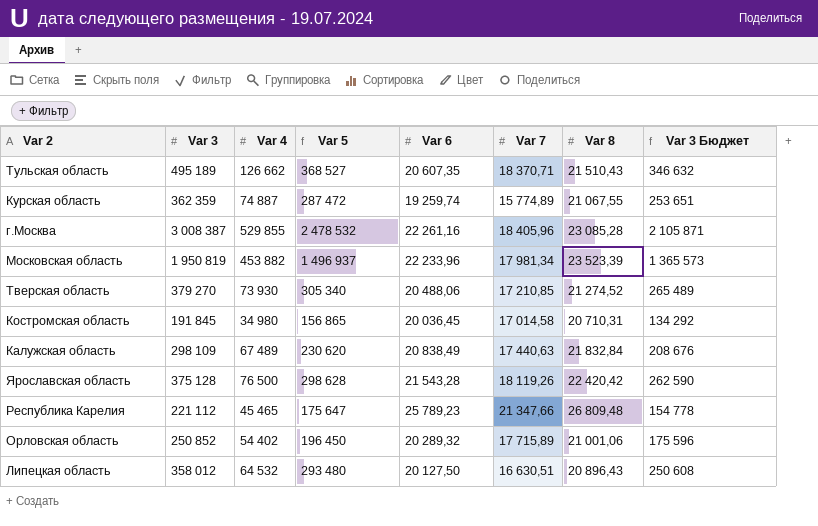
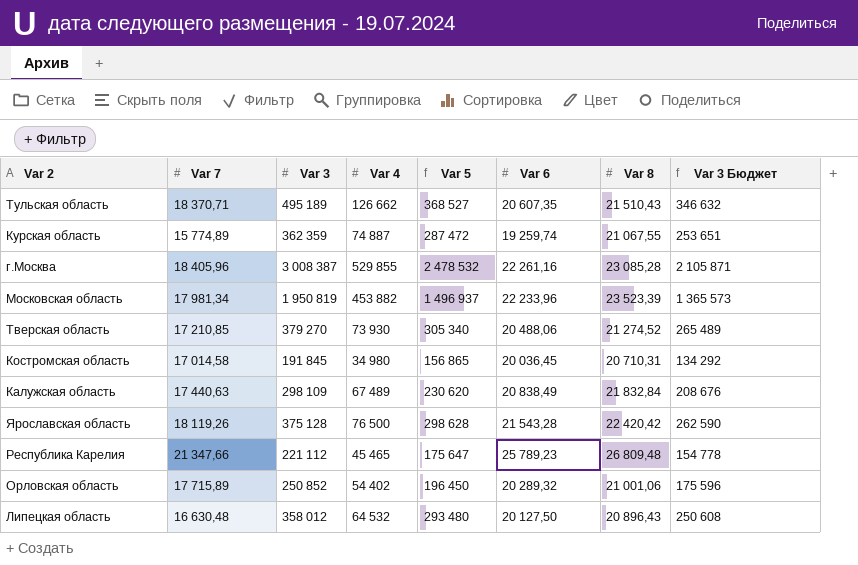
column Var 7 | position: 6 -> 2
Липецкая область | Var 7: 16 630,51 -> 16 630,48

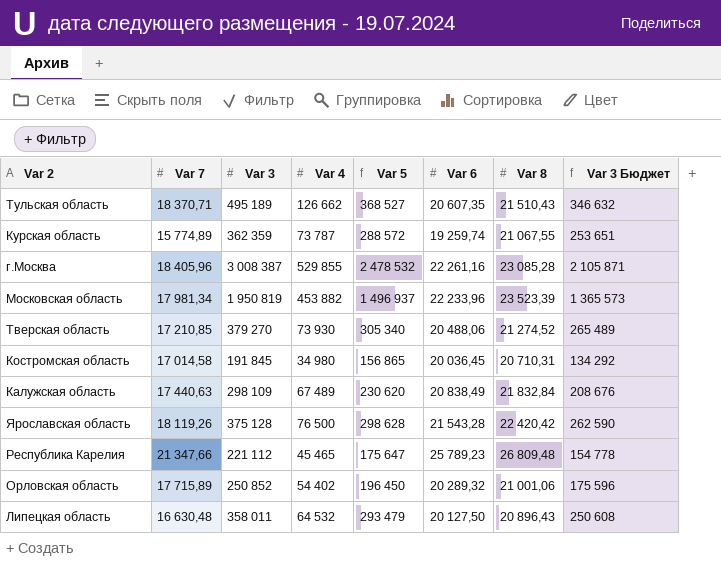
Курская область | Var 4: 74 887 -> 73 787
Курская область | Var 5: 287 472 -> 288 572
Липецкая область | Var 3: 358 012 -> 358 011
Липецкая область | Var 5: 293 480 -> 293 479

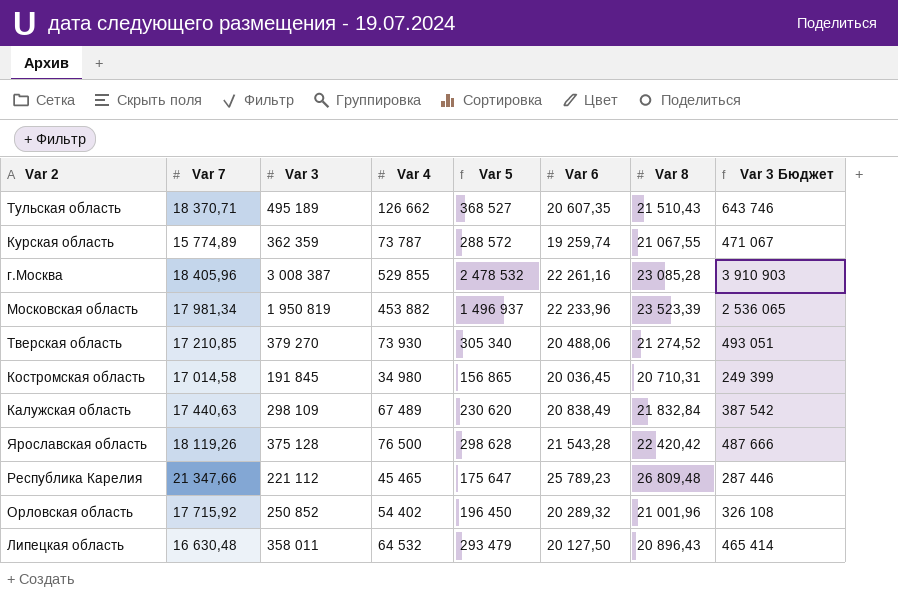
column Var 3 Бюджет | formula: [Var 3] * 0,7 -> [Var 3] * 1,3
Орловская область | Var 7: 17 715,89 -> 17 715,92
Орловская область | Var 8: 21 001,06 -> 21 001,96

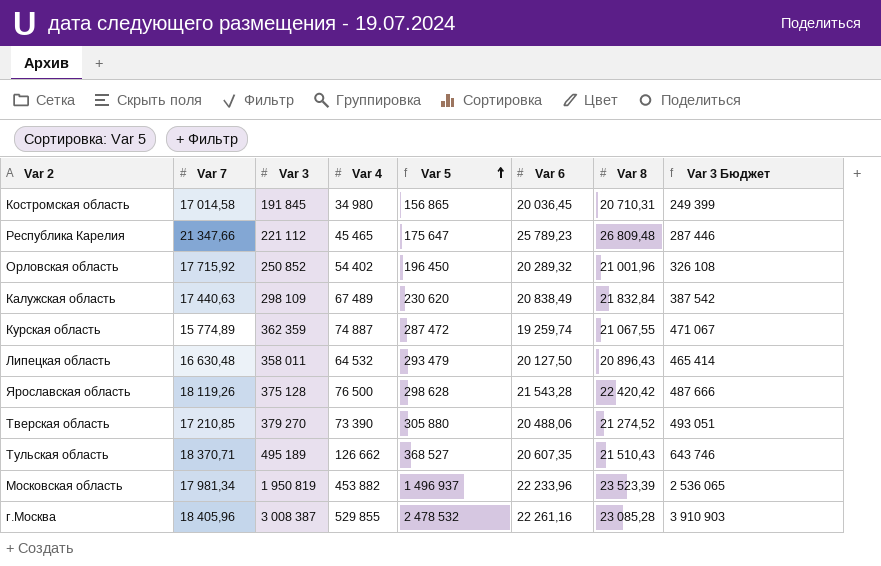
row order: none -> Var 5 ascending
Курская область | Var 4: 73 787 -> 74 887
Курская область | Var 5: 288 572 -> 287 472
Тверская область | Var 4: 73 930 -> 73 390
Тверская область | Var 5: 305 340 -> 305 880

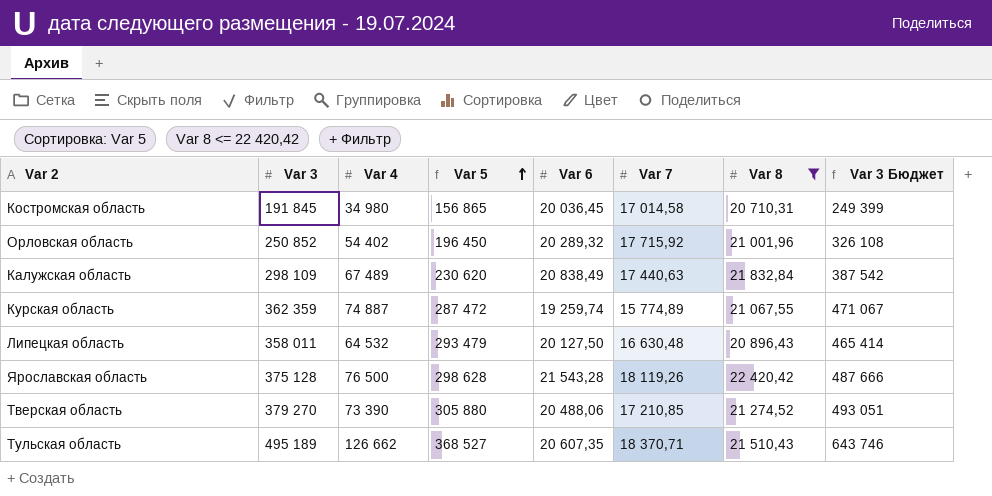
filter: none -> Var 8 <= 22 420,42
column Var 7 | position: 2 -> 6

